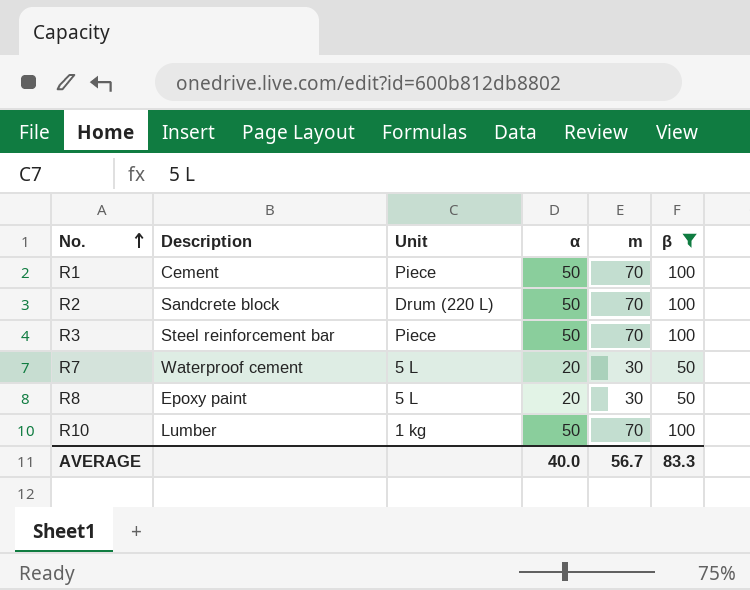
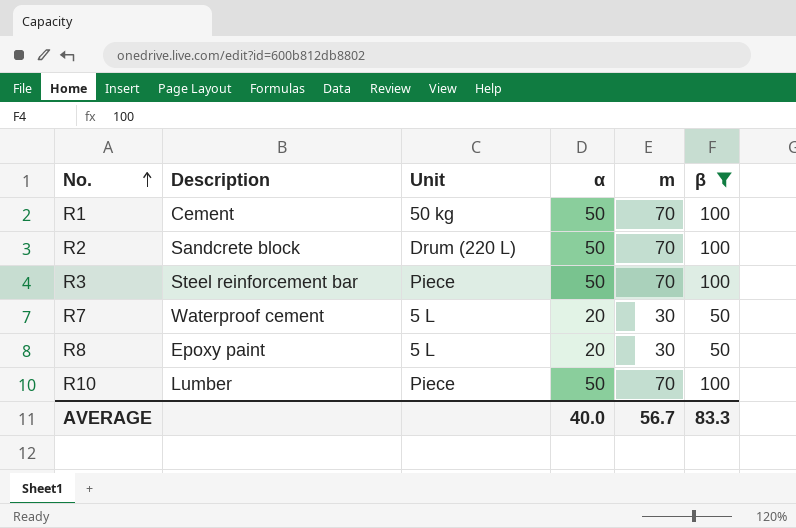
R1 | Unit: Piece -> 50 kg
R10 | Unit: 1 kg -> Piece

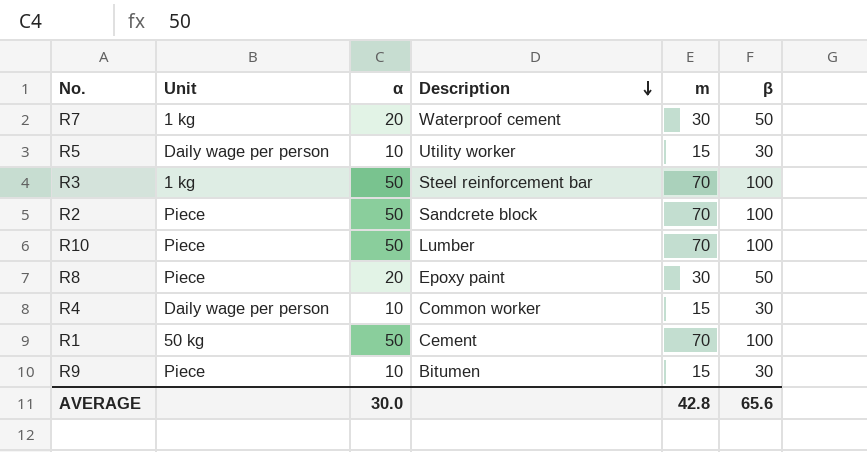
filter: β != 30 -> none
row order: No. ascending -> Description descending
column Description | position: 2 -> 4
R7 | Unit: 5 L -> 1 kg
R3 | Unit: Piece -> 1 kg
R2 | Unit: Drum (220 L) -> Piece
R8 | Unit: 5 L -> Piece
AVERAGE | α: 40.0 -> 30.0
AVERAGE | m: 56.7 -> 42.8
AVERAGE | β: 83.3 -> 65.6

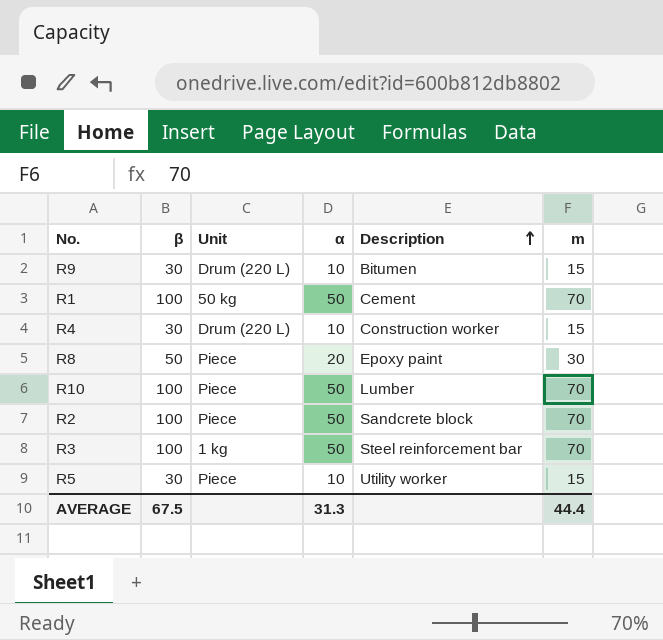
row order: Description descending -> Description ascending
column β | position: 6 -> 2
row R7: 1 kg | 20 | Waterproof cement | 30 | 50 -> none
R9 | Unit: Piece -> Drum (220 L)
R4 | Unit: Daily wage per person -> Drum (220 L)
R4 | Description: Common worker -> Construction worker
R5 | Unit: Daily wage per person -> Piece
AVERAGE | β: 65.6 -> 67.5
AVERAGE | α: 30.0 -> 31.3
AVERAGE | m: 42.8 -> 44.4

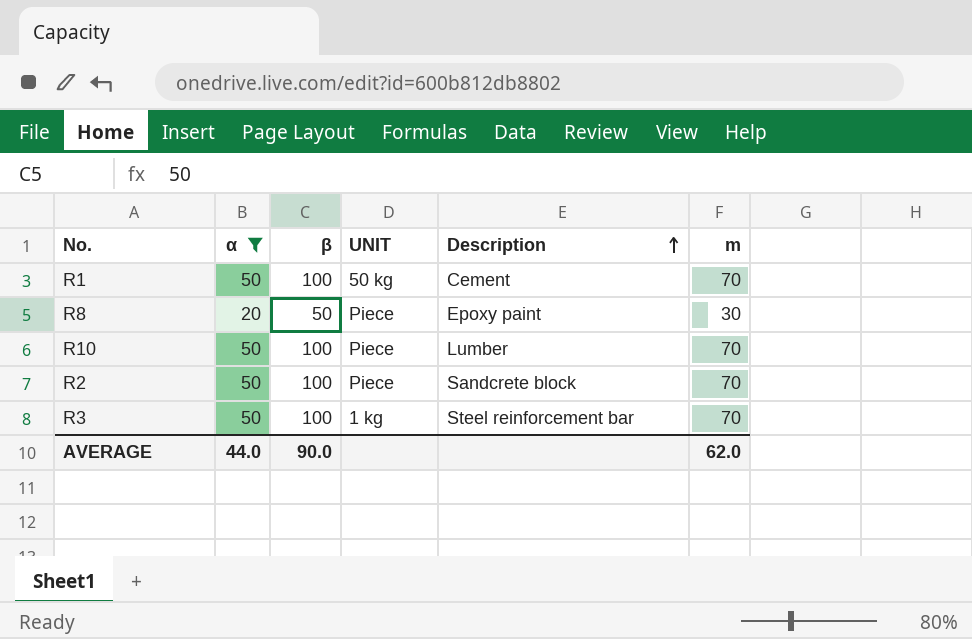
filter: none -> α != 10
column α | position: 4 -> 2
column name: Unit -> UNIT
AVERAGE | α: 31.3 -> 44.0
AVERAGE | β: 67.5 -> 90.0
AVERAGE | m: 44.4 -> 62.0

